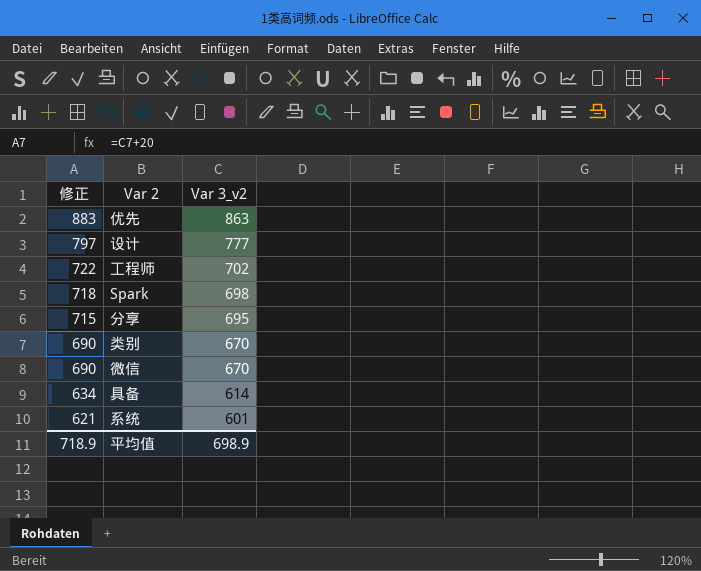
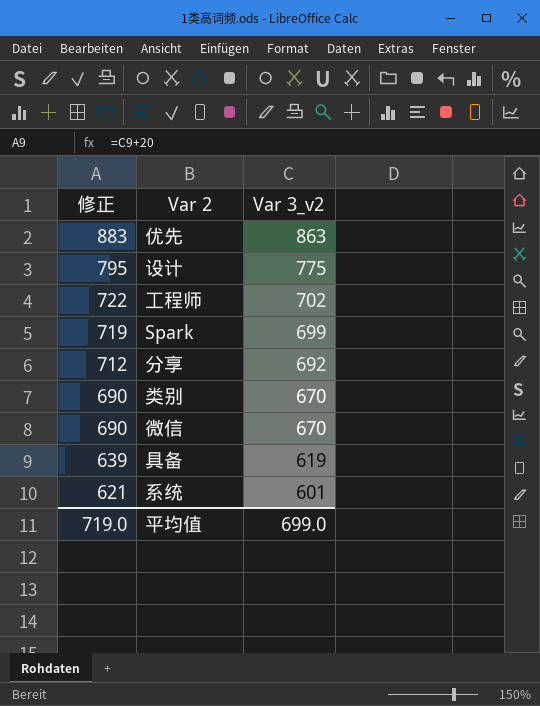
设计 | 修正: 797 -> 795
设计 | Var 3_v2: 777 -> 775
Spark | 修正: 718 -> 719
Spark | Var 3_v2: 698 -> 699
分享 | 修正: 715 -> 712
分享 | Var 3_v2: 695 -> 692
具备 | 修正: 634 -> 639
具备 | Var 3_v2: 614 -> 619
平均值 | 修正: 718.9 -> 719.0
平均值 | Var 3_v2: 698.9 -> 699.0

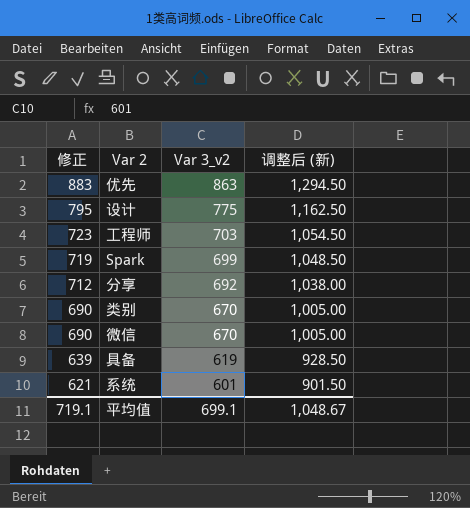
column 调整后 (新) | formula: none -> [Var 3_v2] * 1.5
工程师 | 修正: 722 -> 723
工程师 | Var 3_v2: 702 -> 703
平均值 | 修正: 719.0 -> 719.1
平均值 | Var 3_v2: 699.0 -> 699.1

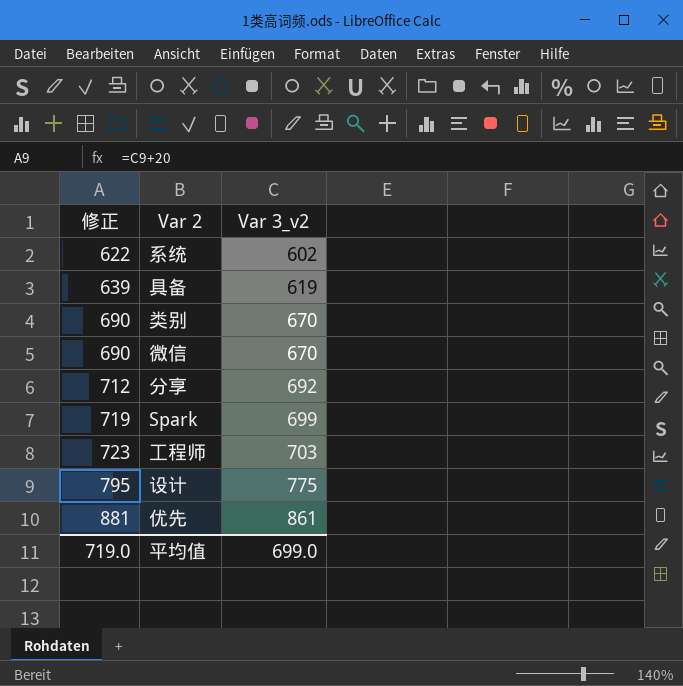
row order: 修正 descending -> 修正 ascending
column 调整后 (新) | formula: [Var 3_v2] * 1.5 -> none
系统 | 修正: 621 -> 622
系统 | Var 3_v2: 601 -> 602
优先 | 修正: 883 -> 881
优先 | Var 3_v2: 863 -> 861
平均值 | 修正: 719.1 -> 719.0
平均值 | Var 3_v2: 699.1 -> 699.0

